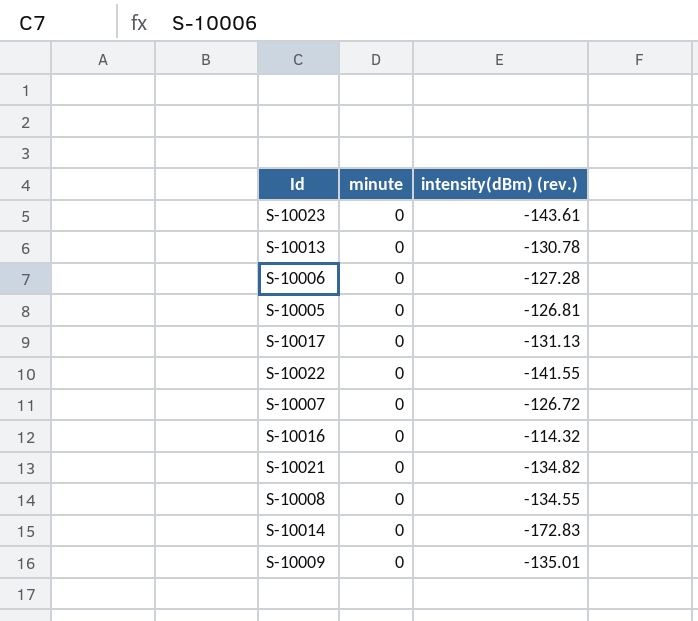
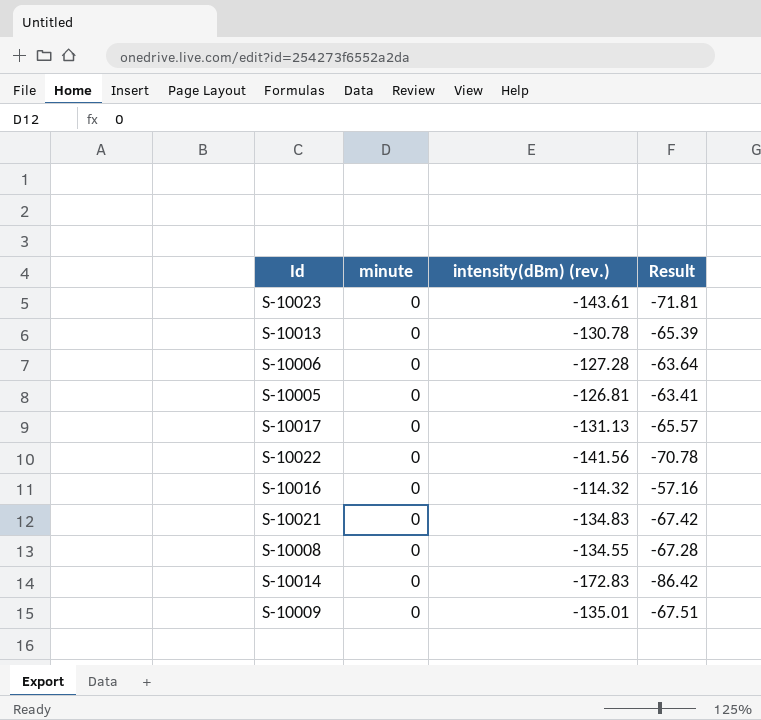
column Result | formula: none -> [intensity(dBm) (rev.)] * 0.5
row S-10007: 0 | -126.72 -> none
S-10022 | intensity(dBm) (rev.): -141.55 -> -141.56
S-10021 | intensity(dBm) (rev.): -134.82 -> -134.83

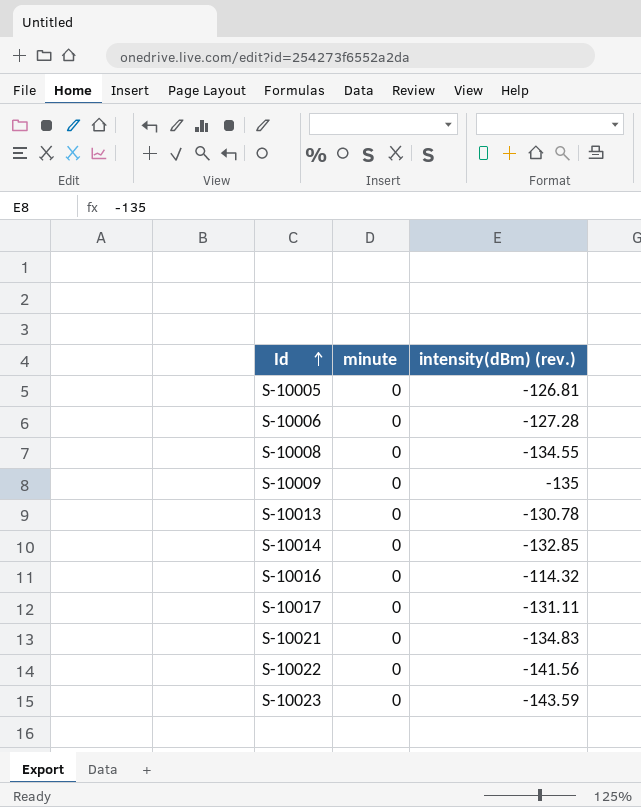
row order: none -> Id ascending
column Result | formula: [intensity(dBm) (rev.)] * 0.5 -> none
S-10009 | intensity(dBm) (rev.): -135.01 -> -135
S-10014 | intensity(dBm) (rev.): -172.83 -> -132.85
S-10017 | intensity(dBm) (rev.): -131.13 -> -131.11
S-10023 | intensity(dBm) (rev.): -143.61 -> -143.59

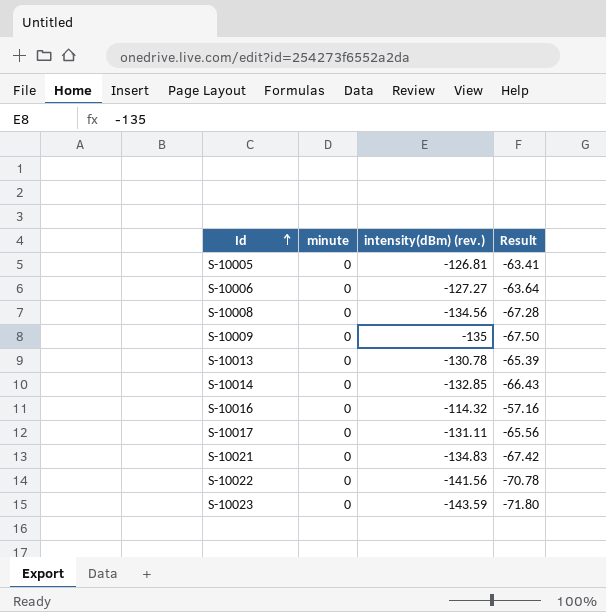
column Result | formula: none -> [intensity(dBm) (rev.)] * 0.5
S-10006 | intensity(dBm) (rev.): -127.28 -> -127.27
S-10008 | intensity(dBm) (rev.): -134.55 -> -134.56

